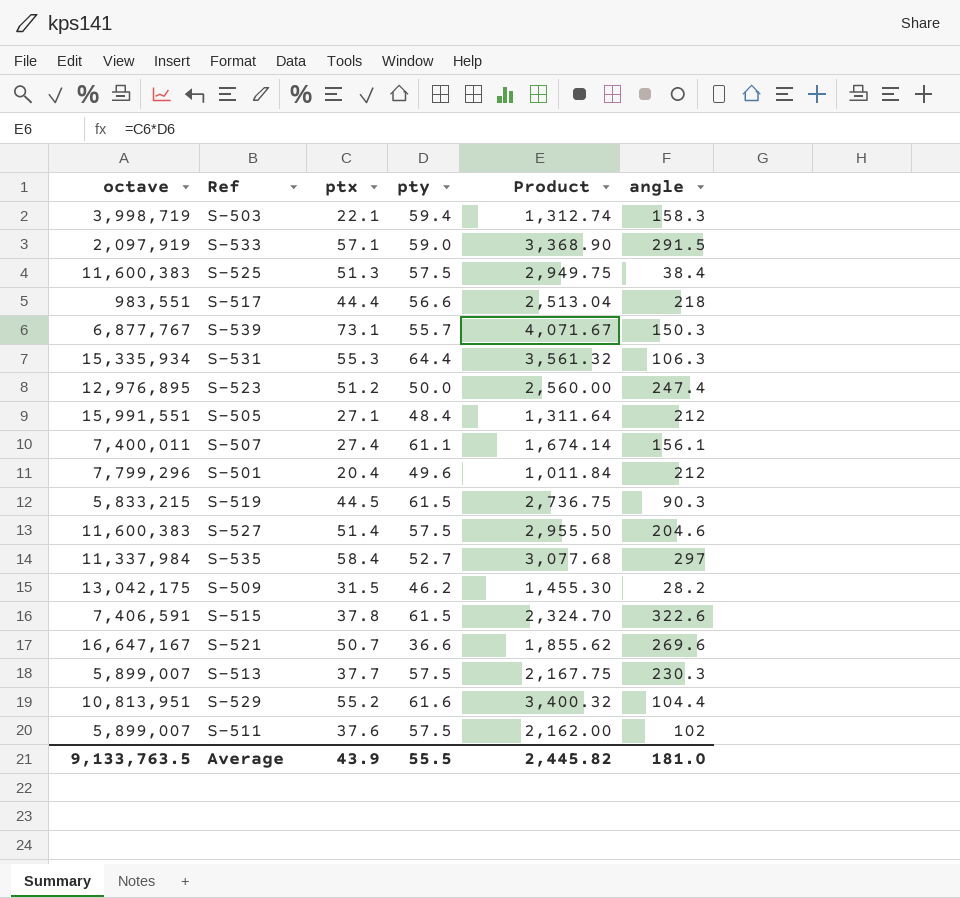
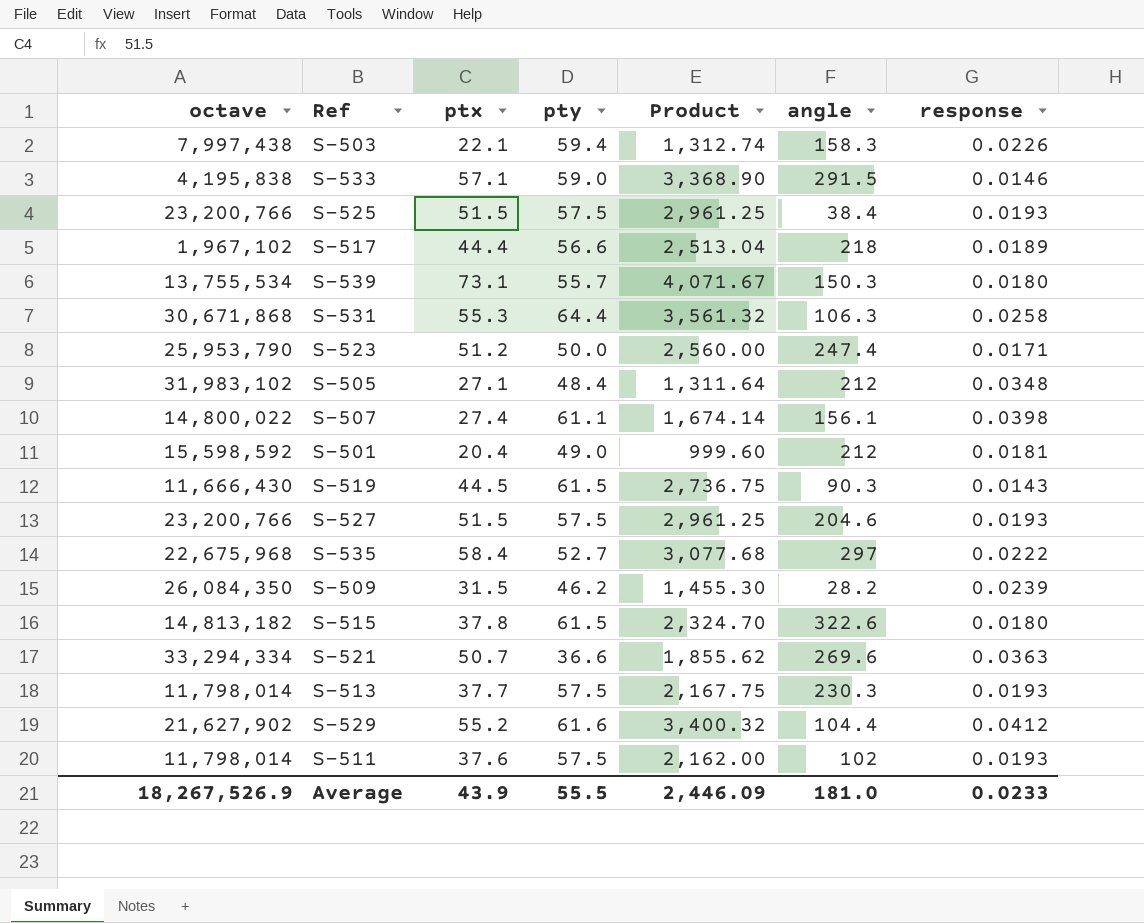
column response | position: none -> 7
S-503 | octave: 3,998,719 -> 7,997,438
S-533 | octave: 2,097,919 -> 4,195,838
S-525 | octave: 11,600,383 -> 23,200,766
S-525 | ptx: 51.3 -> 51.5
S-525 | Product: 2,949.75 -> 2,961.25
S-517 | octave: 983,551 -> 1,967,102
S-539 | octave: 6,877,767 -> 13,755,534
S-531 | octave: 15,335,934 -> 30,671,868
S-523 | octave: 12,976,895 -> 25,953,790
S-505 | octave: 15,991,551 -> 31,983,102
S-507 | octave: 7,400,011 -> 14,800,022
S-501 | octave: 7,799,296 -> 15,598,592
S-501 | pty: 49.6 -> 49.0
S-501 | Product: 1,011.84 -> 999.60
S-519 | octave: 5,833,215 -> 11,666,430
S-527 | octave: 11,600,383 -> 23,200,766
S-527 | ptx: 51.4 -> 51.5
S-527 | Product: 2,955.50 -> 2,961.25
S-535 | octave: 11,337,984 -> 22,675,968
S-509 | octave: 13,042,175 -> 26,084,350
S-515 | octave: 7,406,591 -> 14,813,182
S-521 | octave: 16,647,167 -> 33,294,334
S-513 | octave: 5,899,007 -> 11,798,014
S-529 | octave: 10,813,951 -> 21,627,902
S-511 | octave: 5,899,007 -> 11,798,014
Average | octave: 9,133,763.5 -> 18,267,526.9
Average | Product: 2,445.82 -> 2,446.09

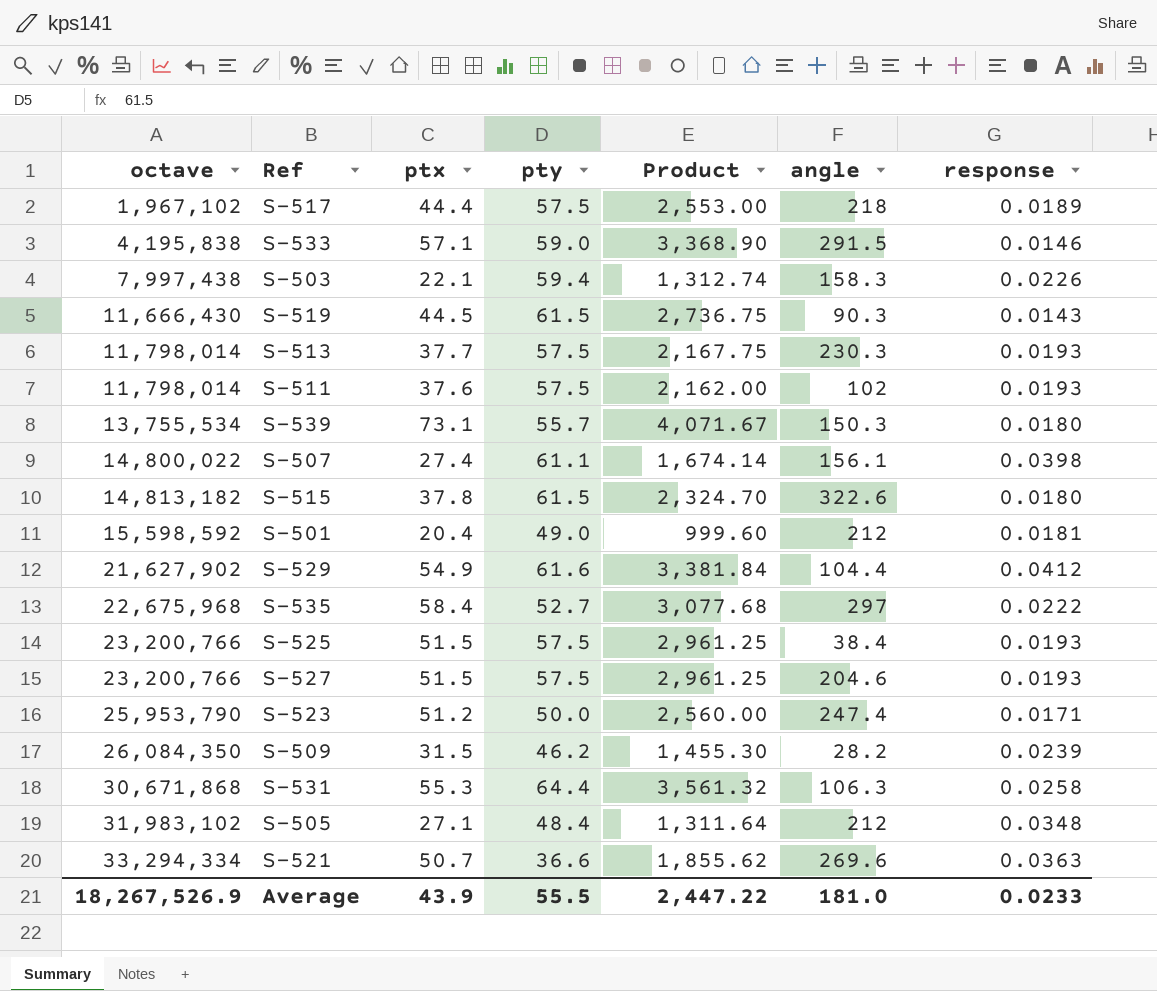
row order: none -> octave ascending
S-517 | pty: 56.6 -> 57.5
S-517 | Product: 2,513.04 -> 2,553.00
S-529 | ptx: 55.2 -> 54.9
S-529 | Product: 3,400.32 -> 3,381.84
Average | Product: 2,446.09 -> 2,447.22

